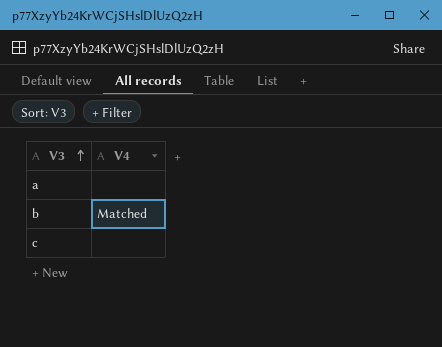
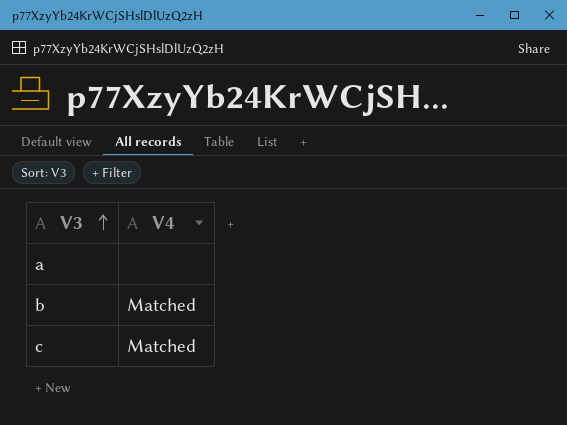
c | V4: none -> Matched

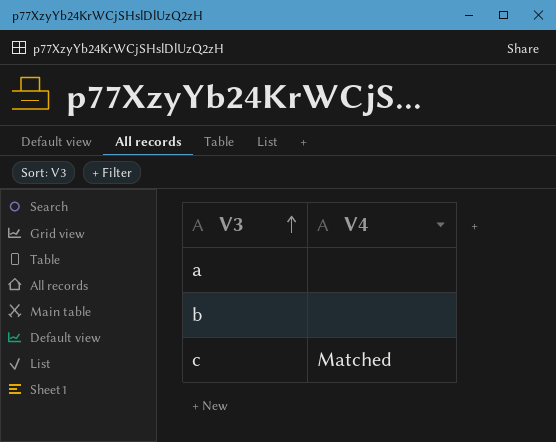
b | V4: Matched -> none

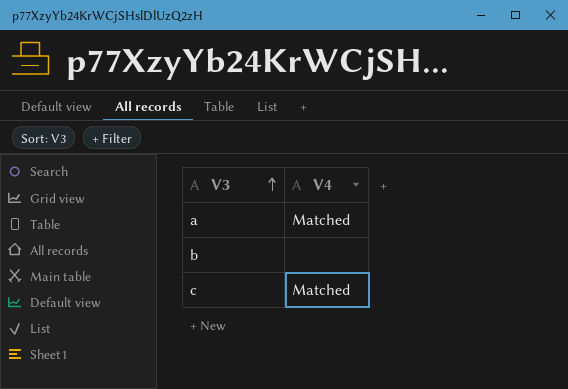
a | V4: none -> Matched

